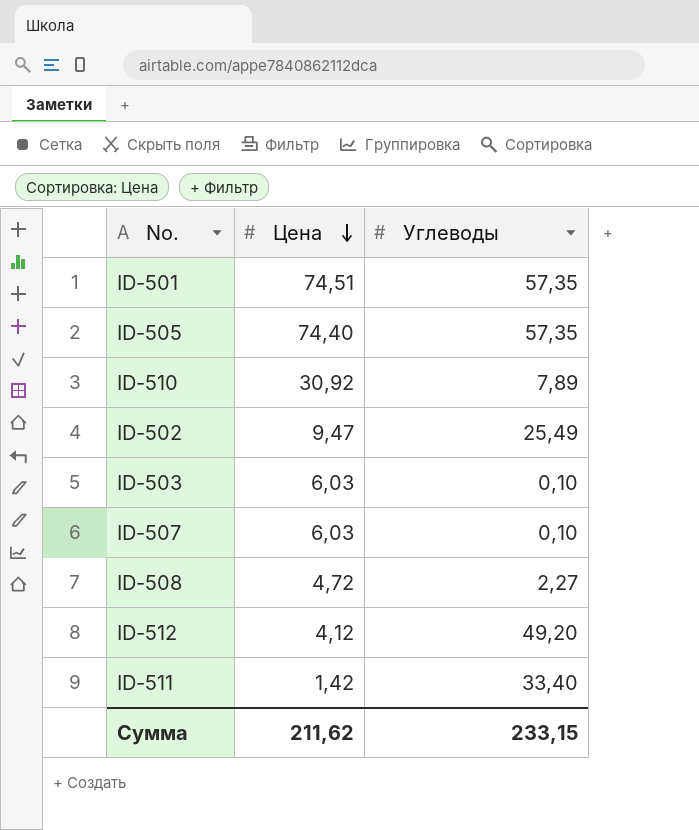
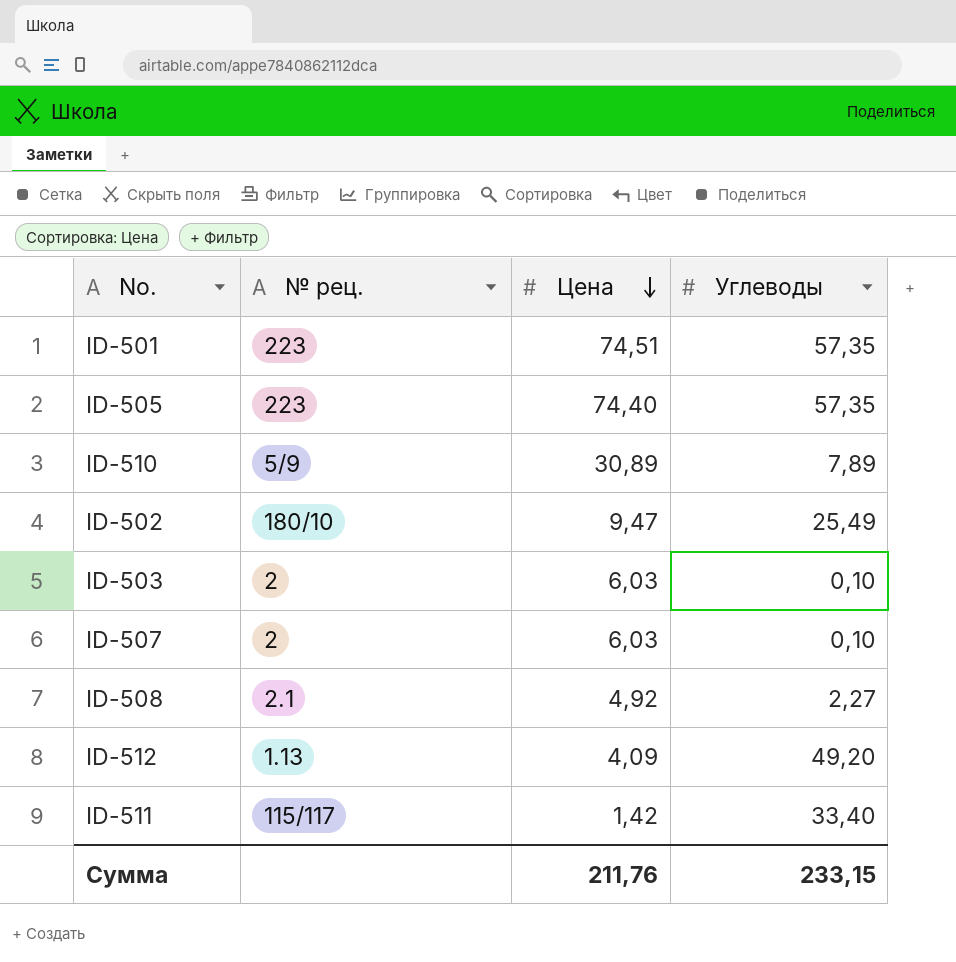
column № рец. | position: none -> 2
ID-510 | Цена: 30,92 -> 30,89
ID-508 | Цена: 4,72 -> 4,92
ID-512 | Цена: 4,12 -> 4,09
Сумма | Цена: 211,62 -> 211,76

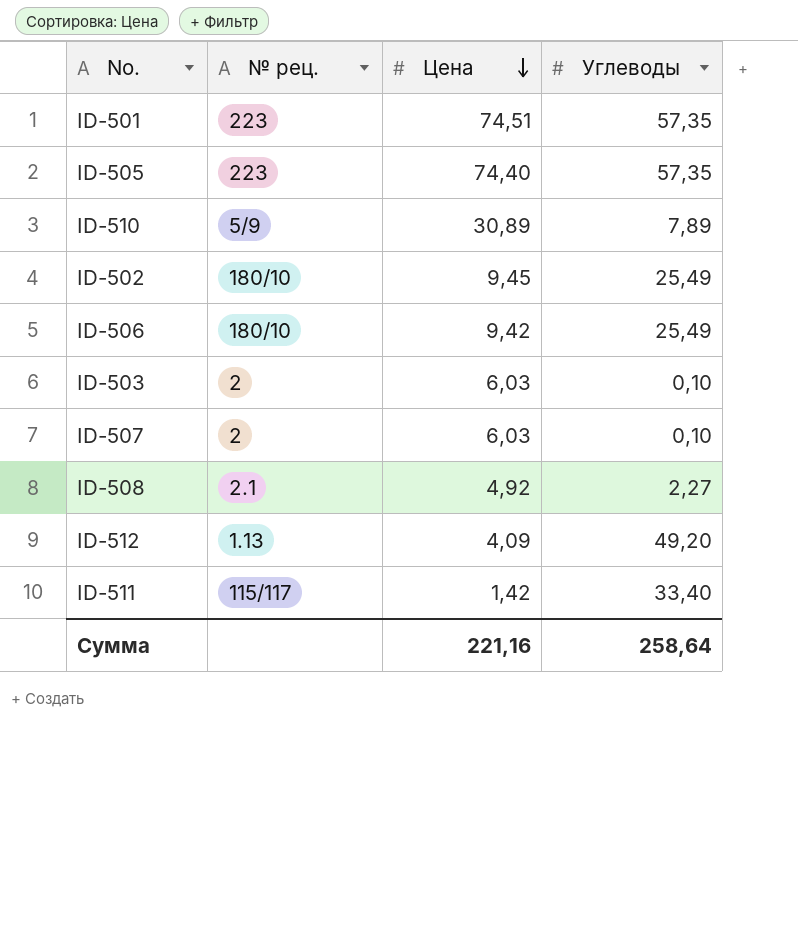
ID-502 | Цена: 9,47 -> 9,45
row ID-506: none -> 180/10 | 9,42 | 25,49
Сумма | Цена: 211,76 -> 221,16
Сумма | Углеводы: 233,15 -> 258,64

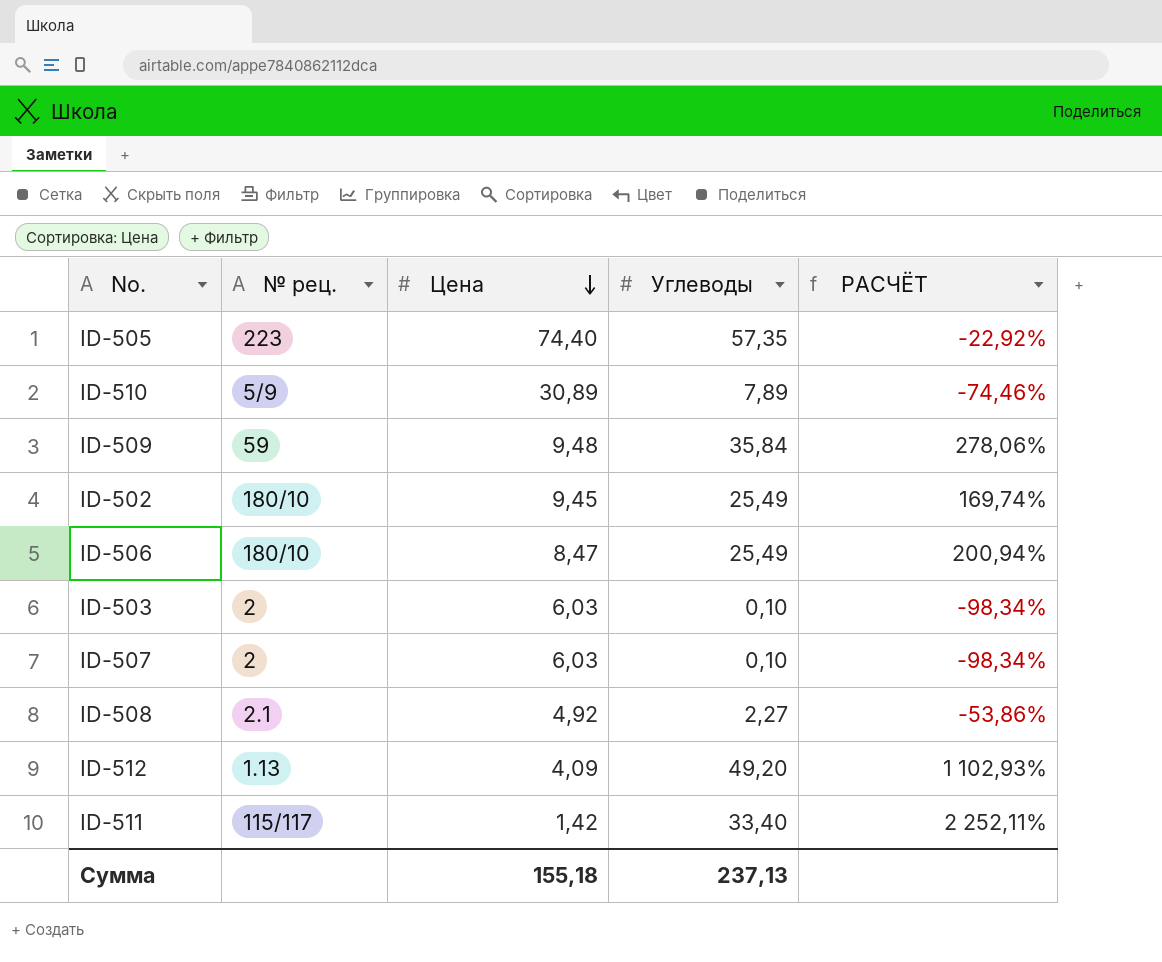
column РАСЧЁТ | formula: none -> ([Углеводы] - [Цена]) / [Цена]
row ID-501: 223 | 74,51 | 57,35 -> none
row ID-509: none -> 59 | 9,48 | 35,84 | 278,06%
ID-506 | Цена: 9,42 -> 8,47
Сумма | Цена: 221,16 -> 155,18
Сумма | Углеводы: 258,64 -> 237,13

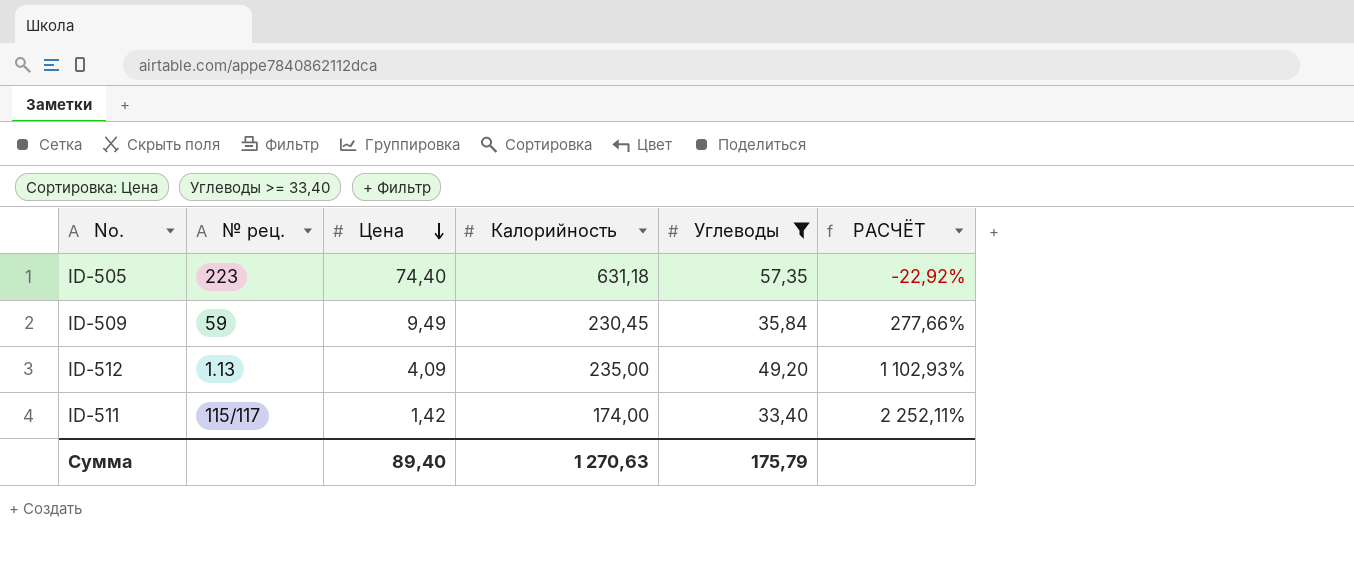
filter: none -> Углеводы >= 33,40
column Калорийность | position: none -> 4
ID-509 | Цена: 9,48 -> 9,49
ID-509 | РАСЧЁТ: 278,06% -> 277,66%
Сумма | Цена: 155,18 -> 89,40
Сумма | Углеводы: 237,13 -> 175,79

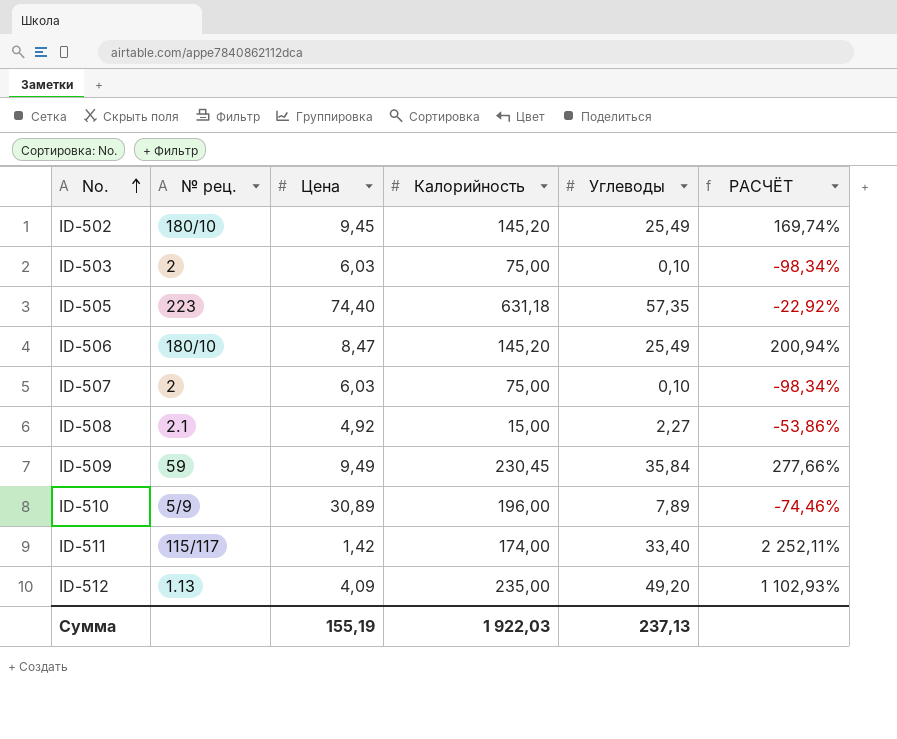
filter: Углеводы >= 33,40 -> none
row order: Цена descending -> No. ascending
Сумма | Цена: 89,40 -> 155,19
Сумма | Калорийность: 1 270,63 -> 1 922,03
Сумма | Углеводы: 175,79 -> 237,13

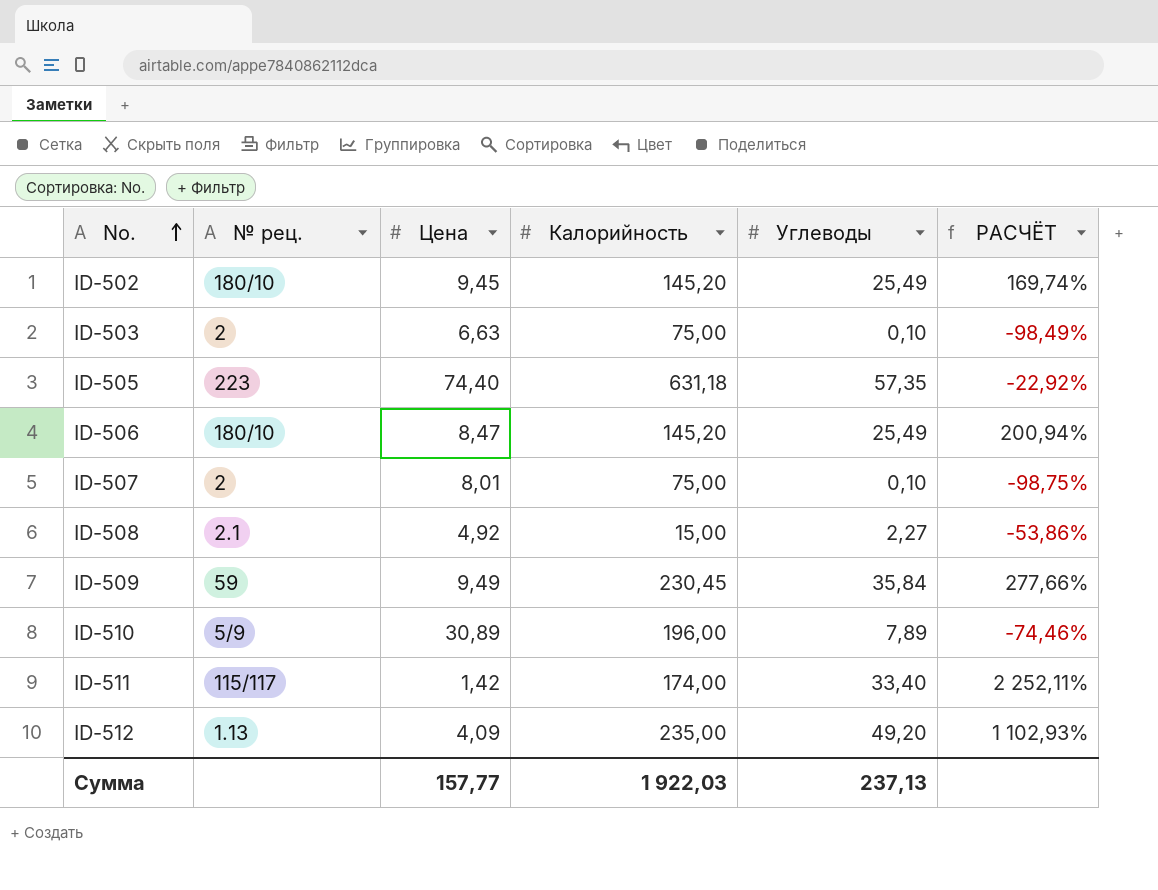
ID-503 | Цена: 6,03 -> 6,63
ID-503 | РАСЧЁТ: -98,34% -> -98,49%
ID-507 | Цена: 6,03 -> 8,01
ID-507 | РАСЧЁТ: -98,34% -> -98,75%
Сумма | Цена: 155,19 -> 157,77

